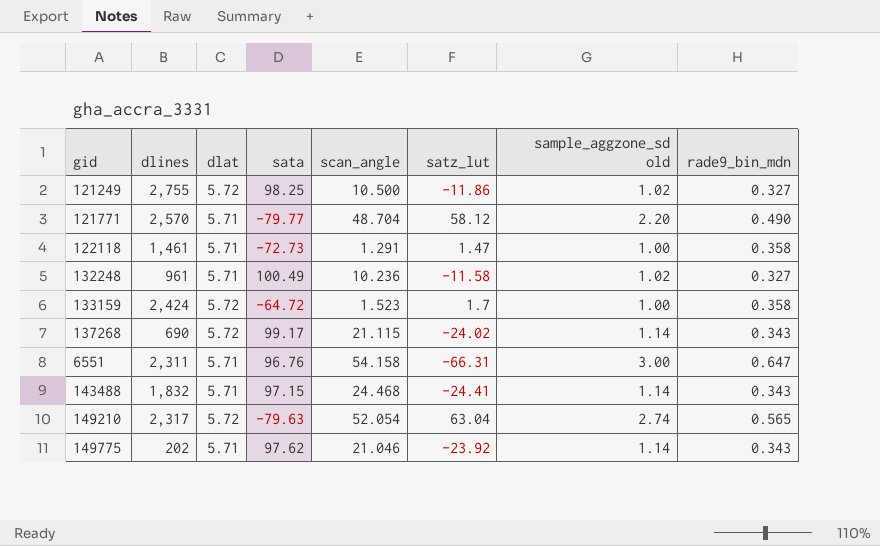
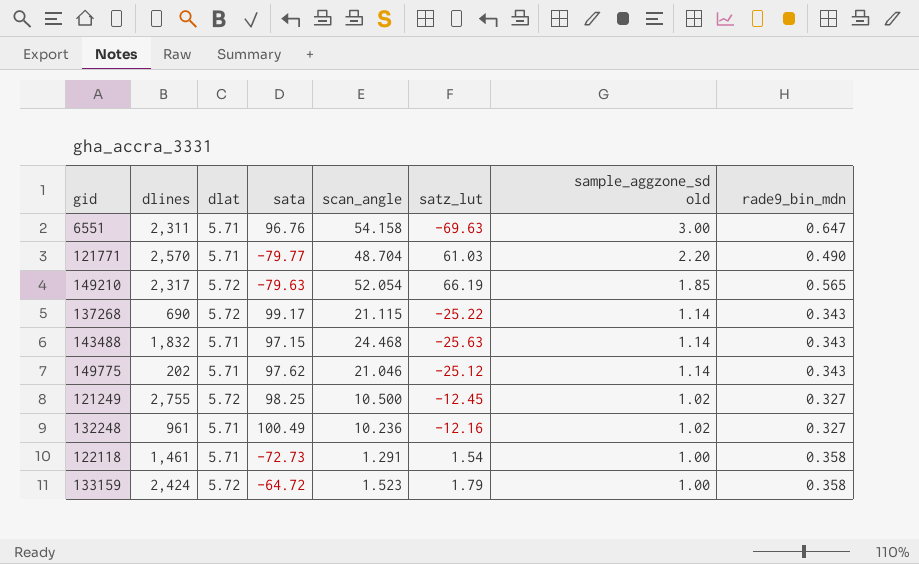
row order: none -> sample_aggzone_sd old descending
6551 | satz_lut: -66.31 -> -69.63
121771 | satz_lut: 58.12 -> 61.03
149210 | satz_lut: 63.04 -> 66.19
149210 | sample_aggzone_sd old: 2.74 -> 1.85
137268 | satz_lut: -24.02 -> -25.22
143488 | satz_lut: -24.41 -> -25.63
149775 | satz_lut: -23.92 -> -25.12
121249 | satz_lut: -11.86 -> -12.45
132248 | satz_lut: -11.58 -> -12.16
122118 | satz_lut: 1.47 -> 1.54
133159 | satz_lut: 1.7 -> 1.79

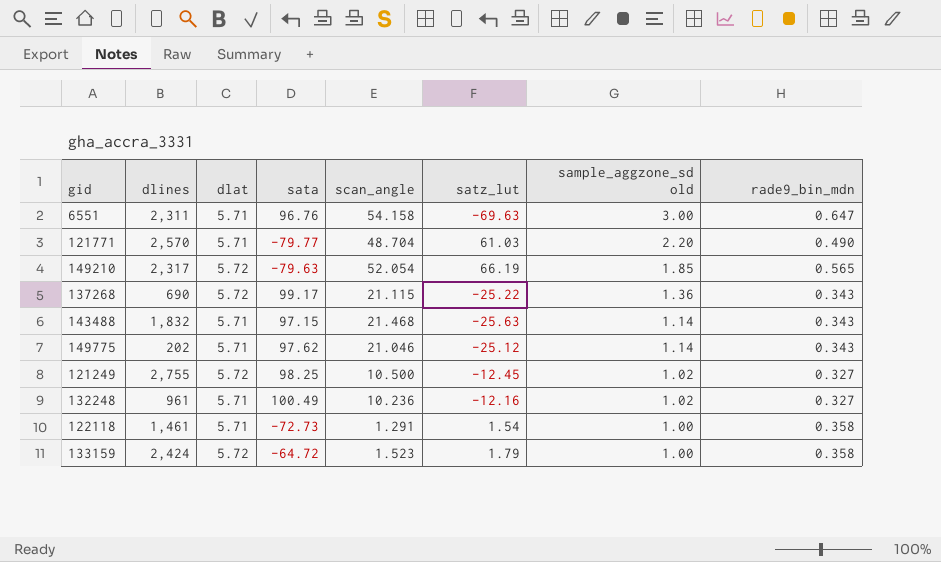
137268 | sample_aggzone_sd old: 1.14 -> 1.36
143488 | scan_angle: 24.468 -> 21.468

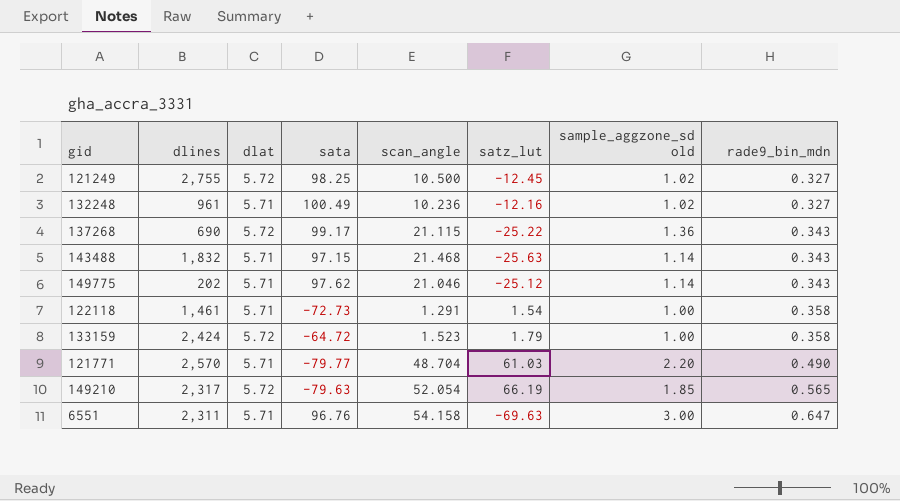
row order: sample_aggzone_sd old descending -> rade9_bin_mdn ascending

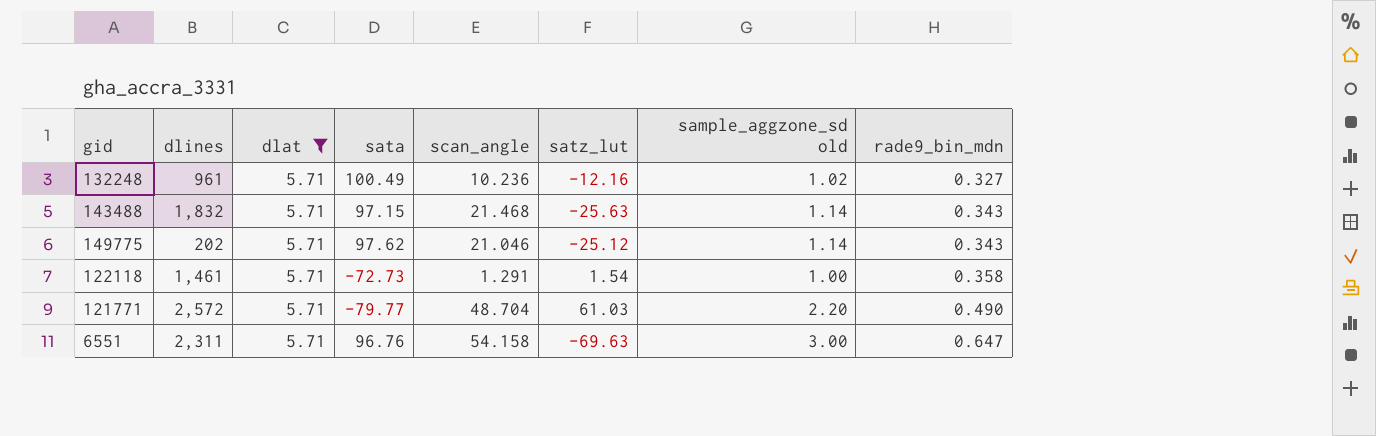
filter: none -> dlat = 5.71
121771 | dlines: 2,570 -> 2,572

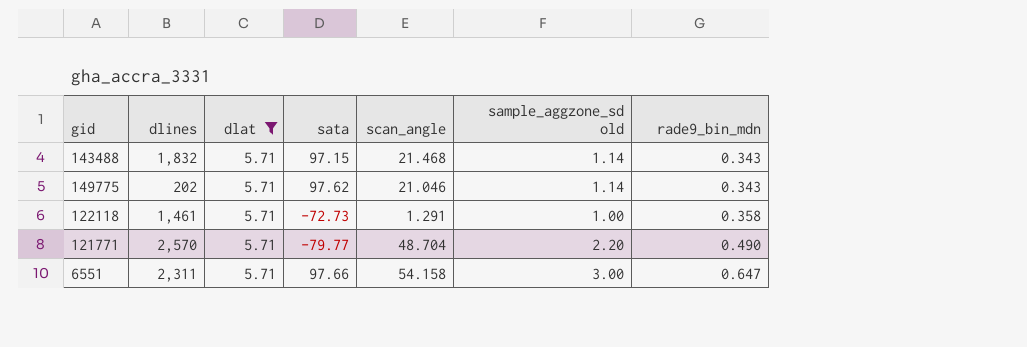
column satz_lut | position: 6 -> none
row 132248: 961 | 5.71 | 100.49 | 10.236 | -12.16 | 1.02 | 0.327 -> none
121771 | dlines: 2,572 -> 2,570
6551 | sata: 96.76 -> 97.66

